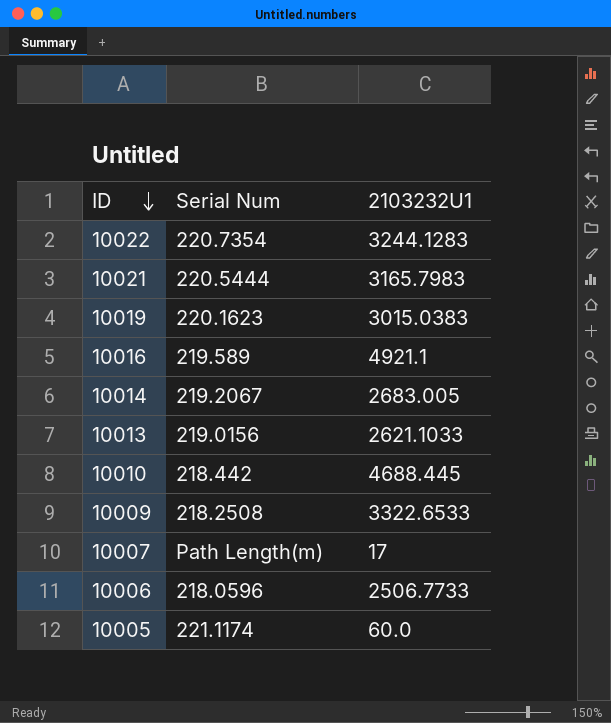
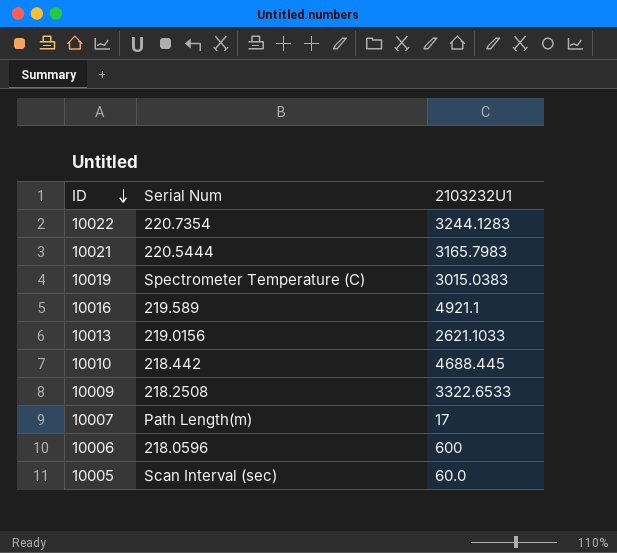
row 10014: 219.2067 | 2683.005 -> none
10019 | Serial Num: 220.1623 -> Spectrometer Temperature (C)
10006 | 2103232U1: 2506.7733 -> 600
10005 | Serial Num: 221.1174 -> Scan Interval (sec)

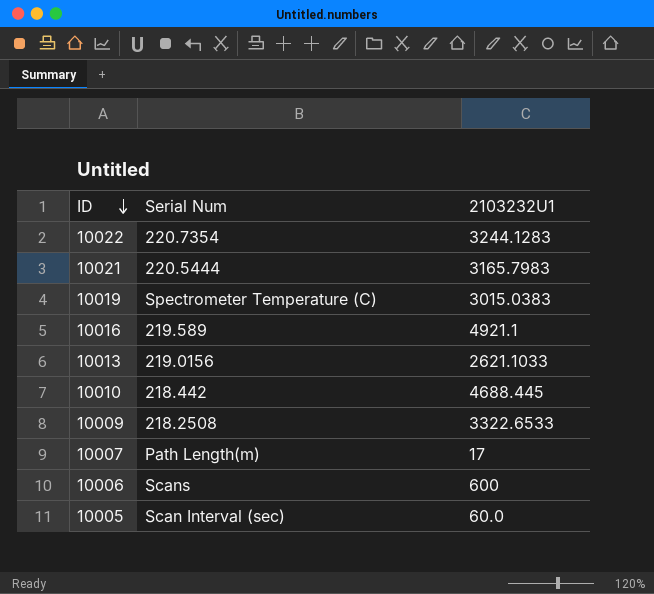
10006 | Serial Num: 218.0596 -> Scans

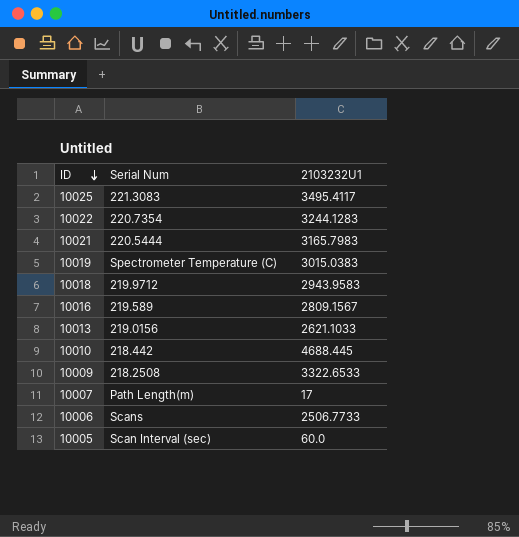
row 10025: none -> 221.3083 | 3495.4117
row 10018: none -> 219.9712 | 2943.9583
10016 | 2103232U1: 4921.1 -> 2809.1567
10006 | 2103232U1: 600 -> 2506.7733

